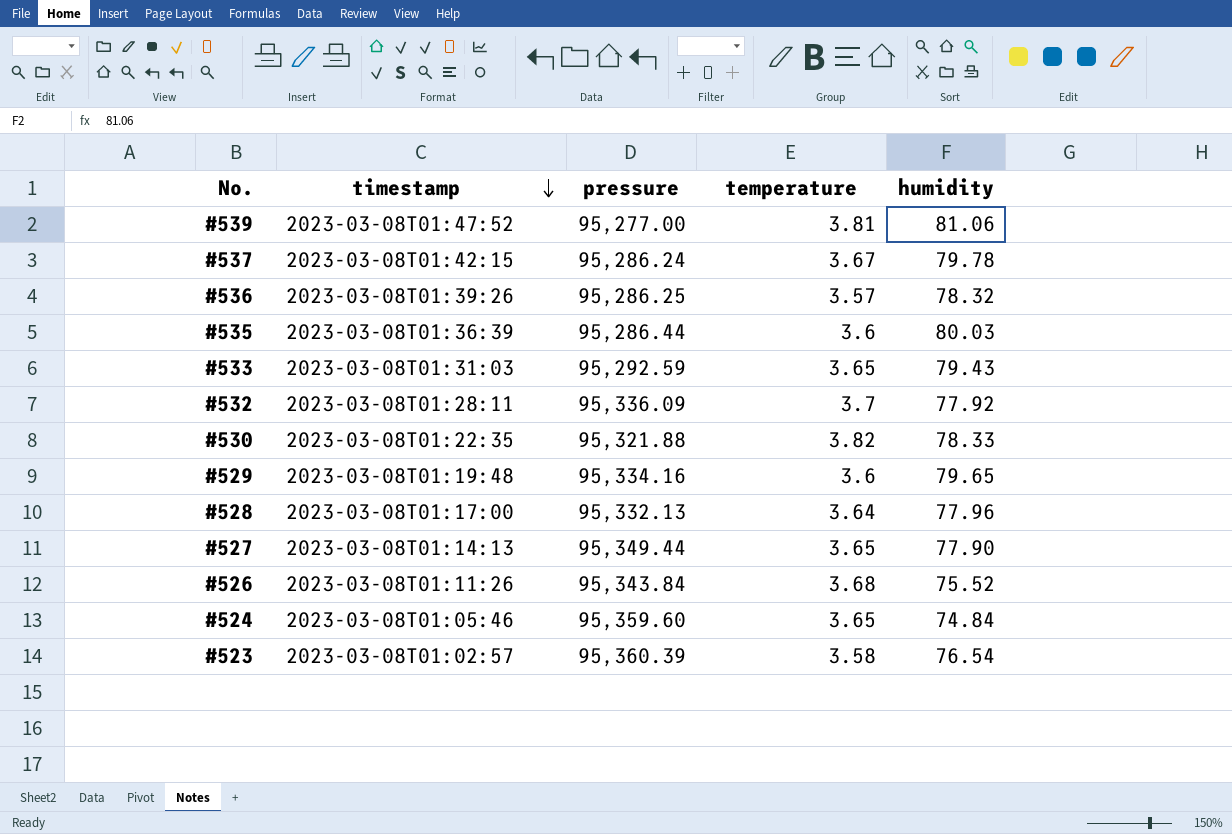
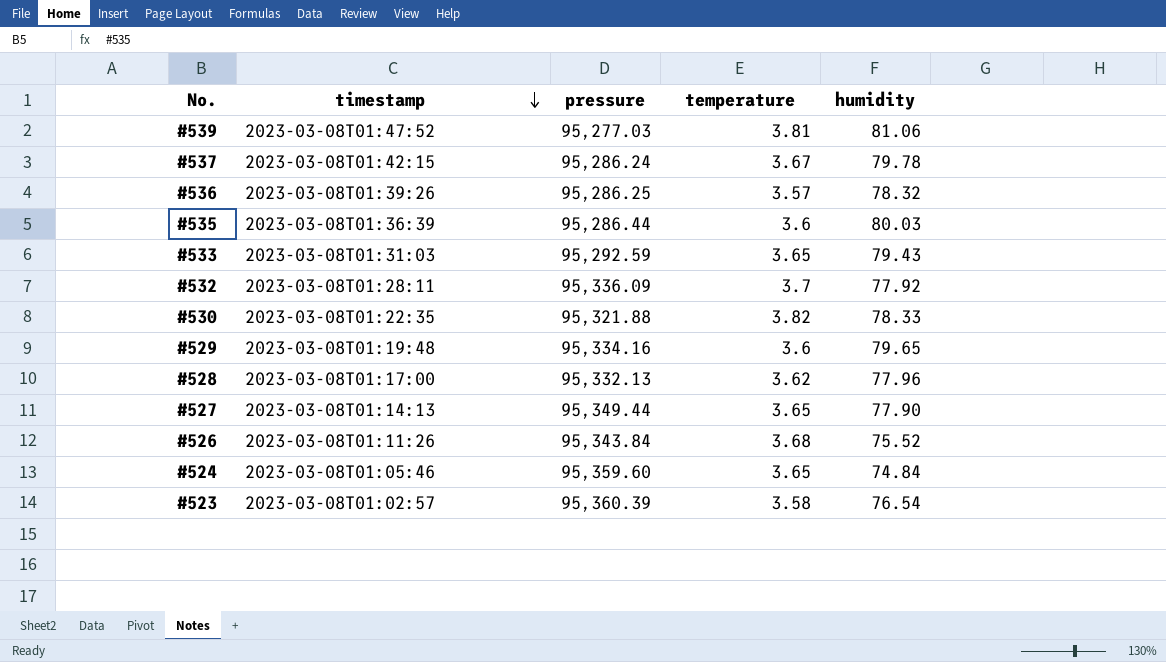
#539 | pressure: 95,277.00 -> 95,277.03
#528 | temperature: 3.64 -> 3.62

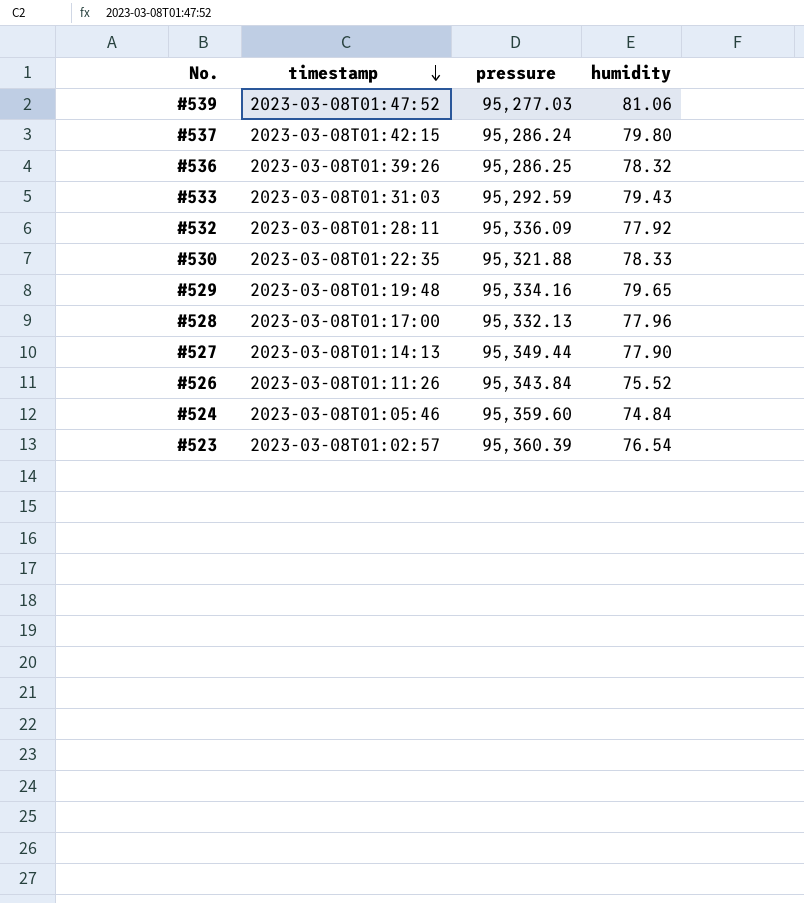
column temperature | position: 4 -> none
row #535: 2023-03-08T01:36:39 | 95,286.44 | 3.6 | 80.03 -> none
#537 | humidity: 79.78 -> 79.80

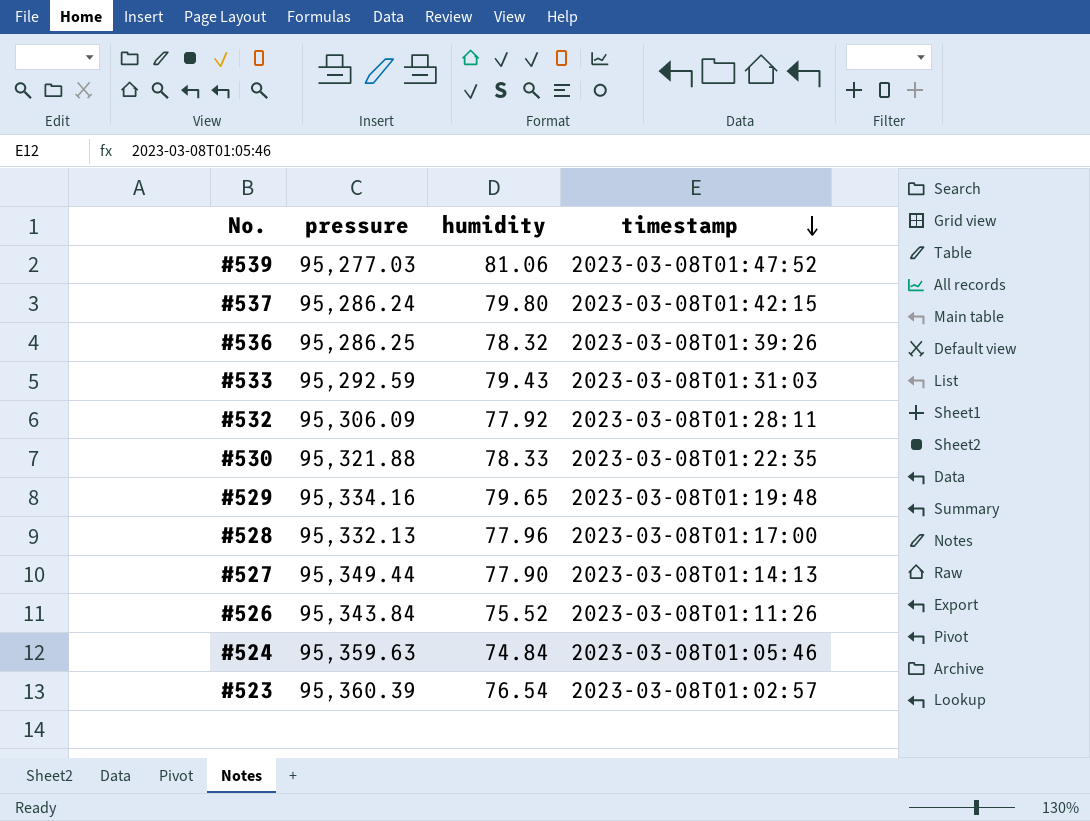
column timestamp | position: 2 -> 4
#532 | pressure: 95,336.09 -> 95,306.09
#524 | pressure: 95,359.60 -> 95,359.63

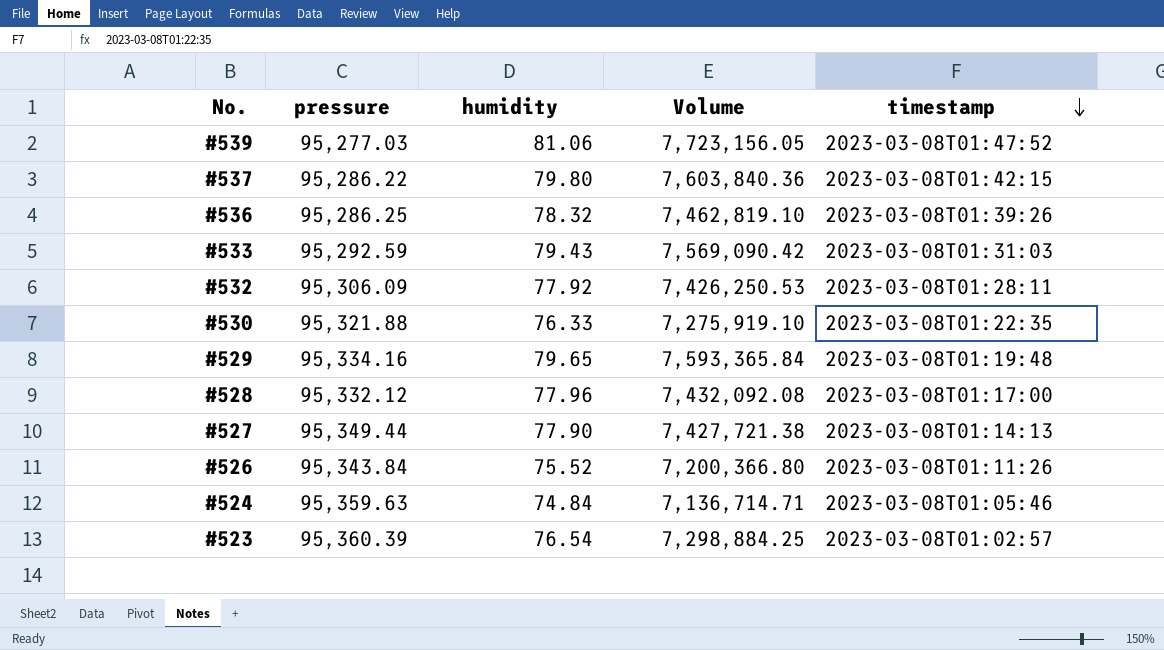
column Volume | formula: none -> [pressure] * [humidity]
#537 | pressure: 95,286.24 -> 95,286.22
#530 | humidity: 78.33 -> 76.33
#528 | pressure: 95,332.13 -> 95,332.12

